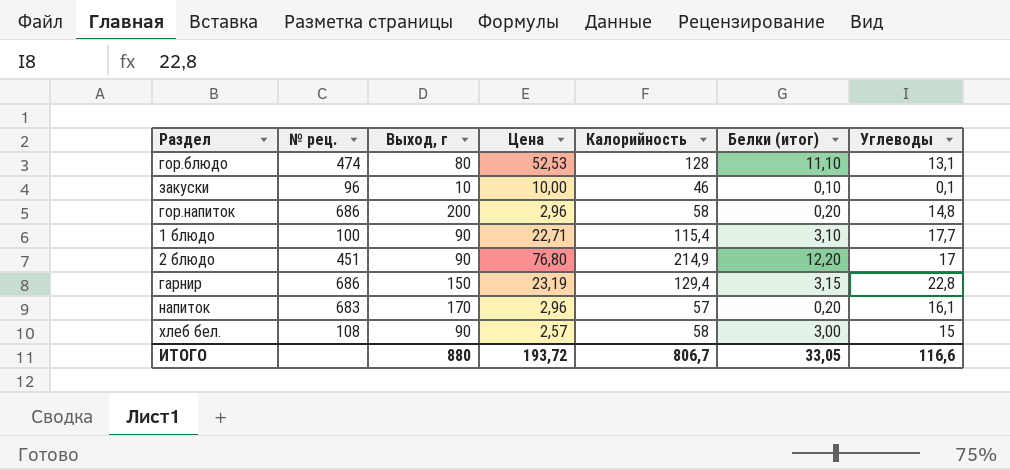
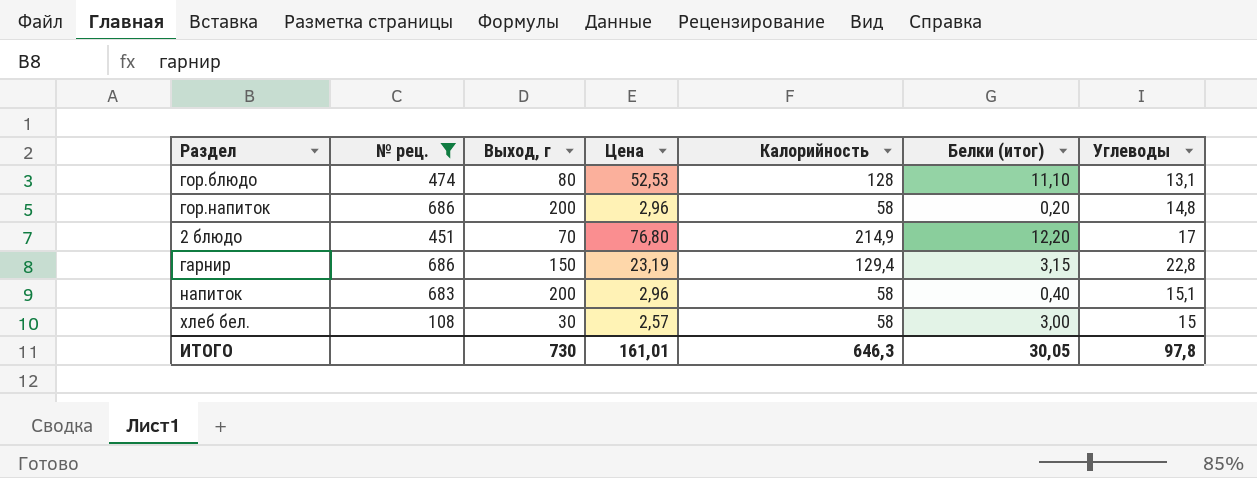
filter: none -> № рец. >= 108
2 блюдо | Выход, г: 90 -> 70
напиток | Выход, г: 170 -> 200
напиток | Калорийность: 57 -> 58
напиток | Белки (итог): 0,20 -> 0,40
напиток | Углеводы: 16,1 -> 15,1
хлеб бел. | Выход, г: 90 -> 30
ИТОГО | Выход, г: 880 -> 730
ИТОГО | Цена: 193,72 -> 161,01
ИТОГО | Калорийность: 806,7 -> 646,3
ИТОГО | Белки (итог): 33,05 -> 30,05
ИТОГО | Углеводы: 116,6 -> 97,8

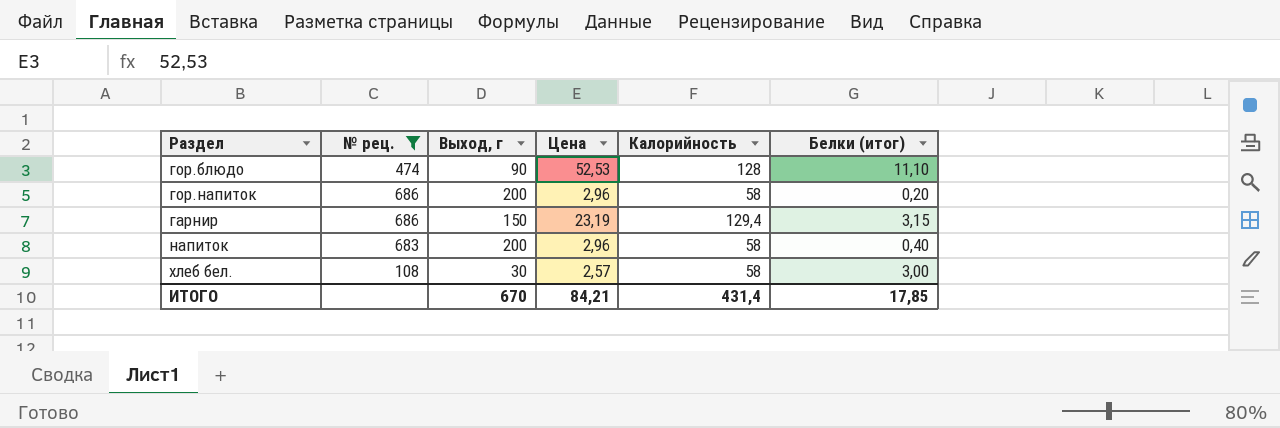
column Углеводы | position: 7 -> none
row 2 блюдо: 451 | 70 | 76,80 | 214,9 | 12,20 | 17 -> none
гор.блюдо | Выход, г: 80 -> 90
ИТОГО | Выход, г: 730 -> 670
ИТОГО | Цена: 161,01 -> 84,21
ИТОГО | Калорийность: 646,3 -> 431,4
ИТОГО | Белки (итог): 30,05 -> 17,85

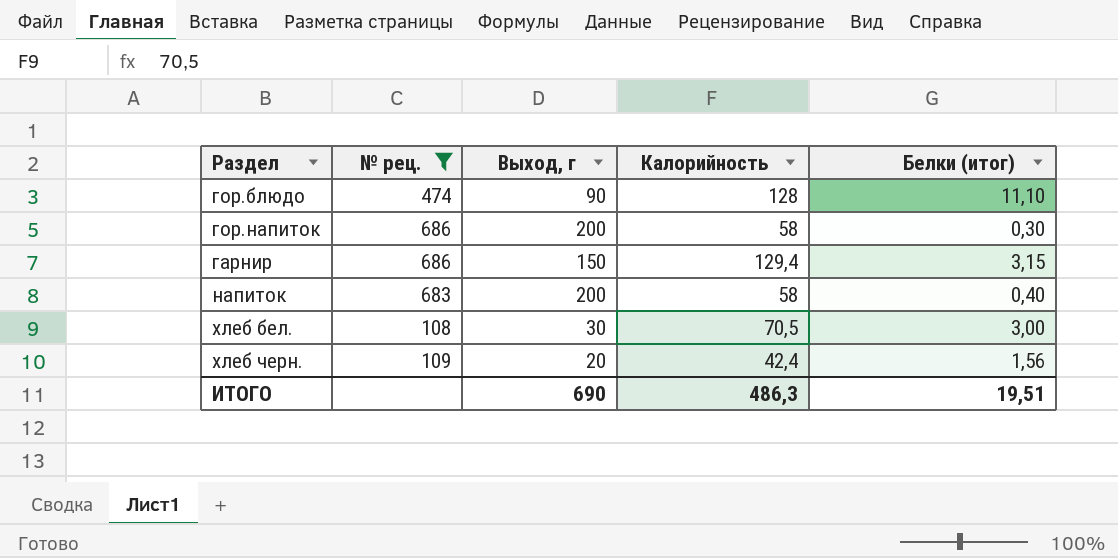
column Цена | position: 4 -> none
гор.напиток | Белки (итог): 0,20 -> 0,30
хлеб бел. | Калорийность: 58 -> 70,5
row хлеб черн.: none -> 109 | 20 | 42,4 | 1,56
ИТОГО | Выход, г: 670 -> 690
ИТОГО | Калорийность: 431,4 -> 486,3
ИТОГО | Белки (итог): 17,85 -> 19,51

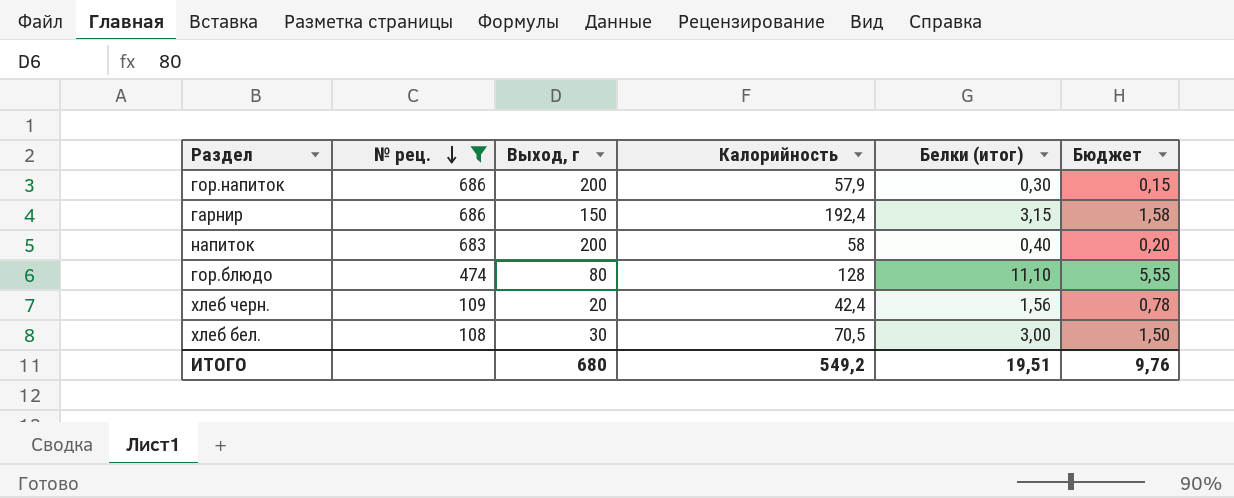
row order: none -> № рец. descending
column Бюджет | formula: none -> [Белки (итог)] * 0,5
гор.напиток | Калорийность: 58 -> 57,9
гарнир | Калорийность: 129,4 -> 192,4
гор.блюдо | Выход, г: 90 -> 80
ИТОГО | Выход, г: 690 -> 680
ИТОГО | Калорийность: 486,3 -> 549,2

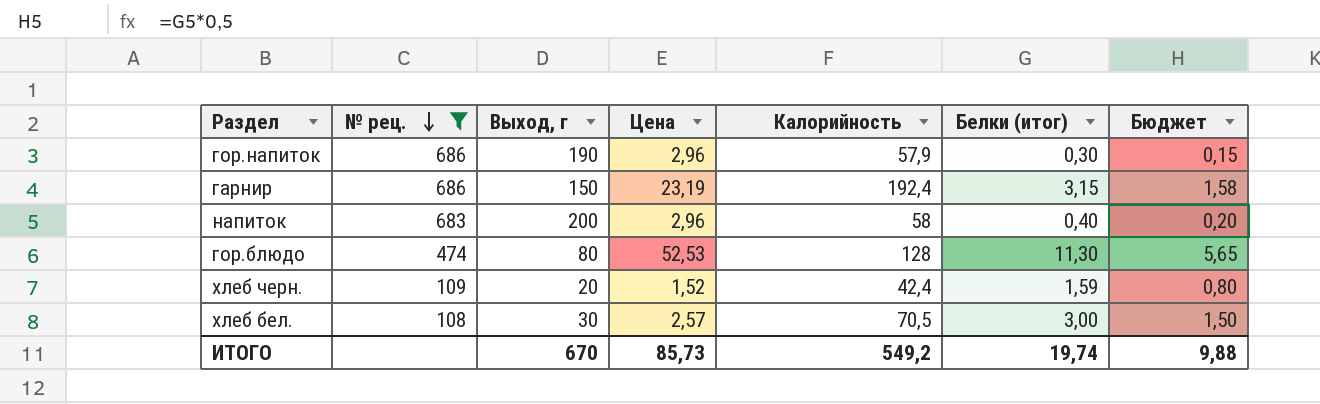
column Цена | position: none -> 4
гор.напиток | Выход, г: 200 -> 190
гор.блюдо | Белки (итог): 11,10 -> 11,30
гор.блюдо | Бюджет: 5,55 -> 5,65
хлеб черн. | Белки (итог): 1,56 -> 1,59
хлеб черн. | Бюджет: 0,78 -> 0,80
ИТОГО | Выход, г: 680 -> 670
ИТОГО | Белки (итог): 19,51 -> 19,74
ИТОГО | Бюджет: 9,76 -> 9,88

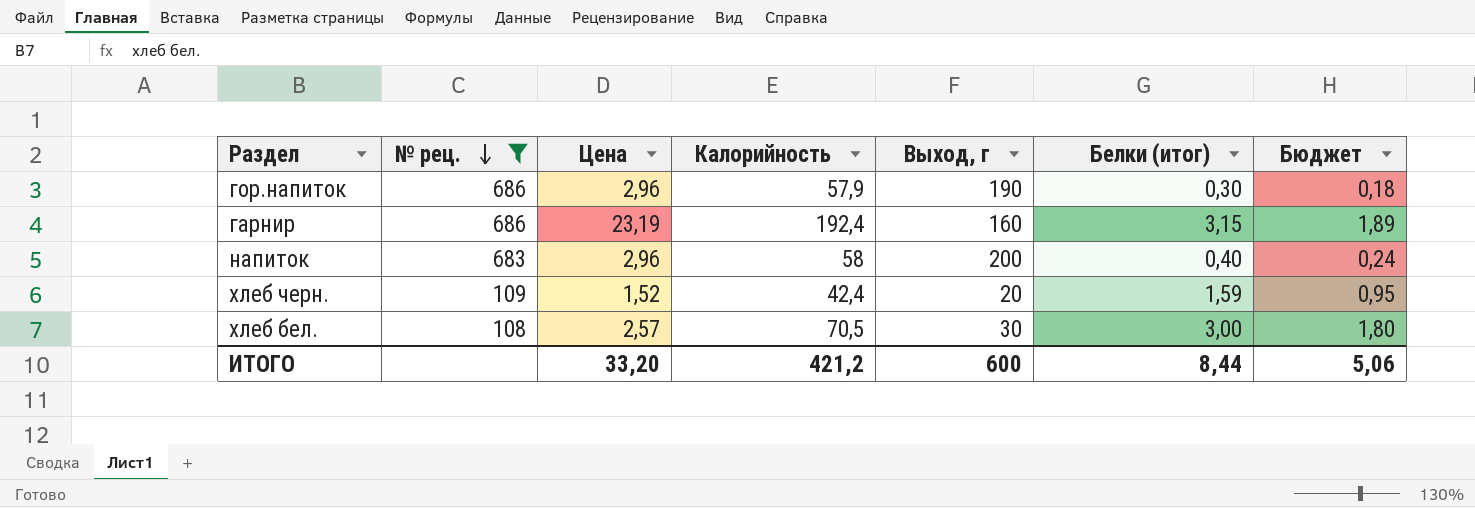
column Выход, г | position: 3 -> 5
column Бюджет | formula: [Белки (итог)] * 0,5 -> [Белки (итог)] * 0,6
row гор.блюдо: 474 | 80 | 52,53 | 128 | 11,30 | 5,65 -> none
гарнир | Выход, г: 150 -> 160
ИТОГО | Цена: 85,73 -> 33,20
ИТОГО | Калорийность: 549,2 -> 421,2
ИТОГО | Выход, г: 670 -> 600
ИТОГО | Белки (итог): 19,74 -> 8,44
ИТОГО | Бюджет: 9,88 -> 5,06

